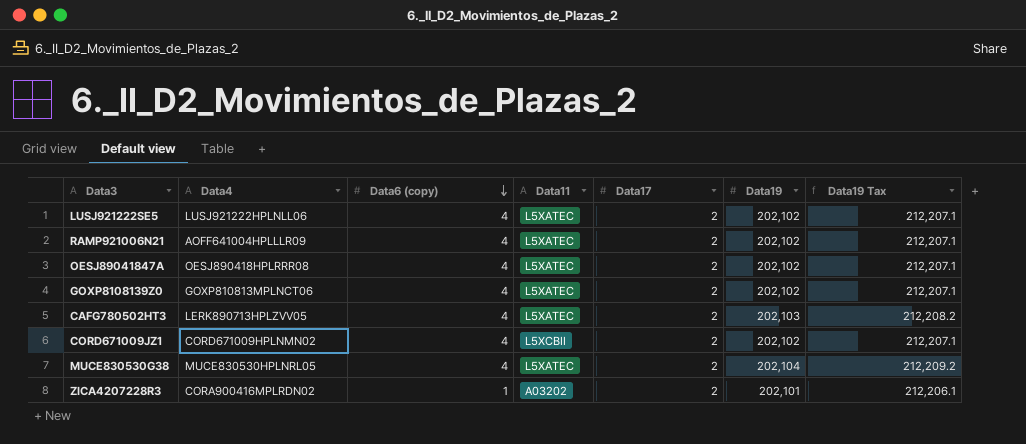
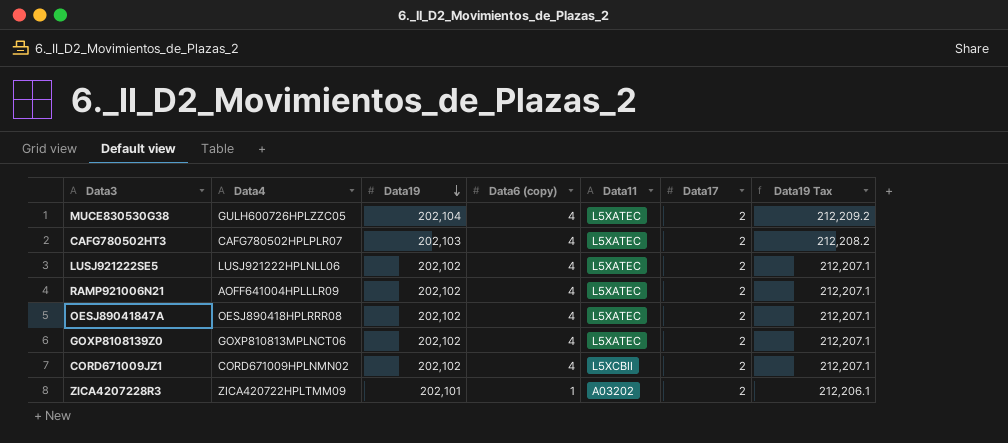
row order: Data6 (copy) descending -> Data19 descending
column Data19 | position: 6 -> 3
MUCE830530G38 | Data4: MUCE830530HPLNRL05 -> GULH600726HPLZZC05
CAFG780502HT3 | Data4: LERK890713HPLZVV05 -> CAFG780502HPLPLR07
ZICA4207228R3 | Data4: CORA900416MPLRDN02 -> ZICA420722HPLTMM09

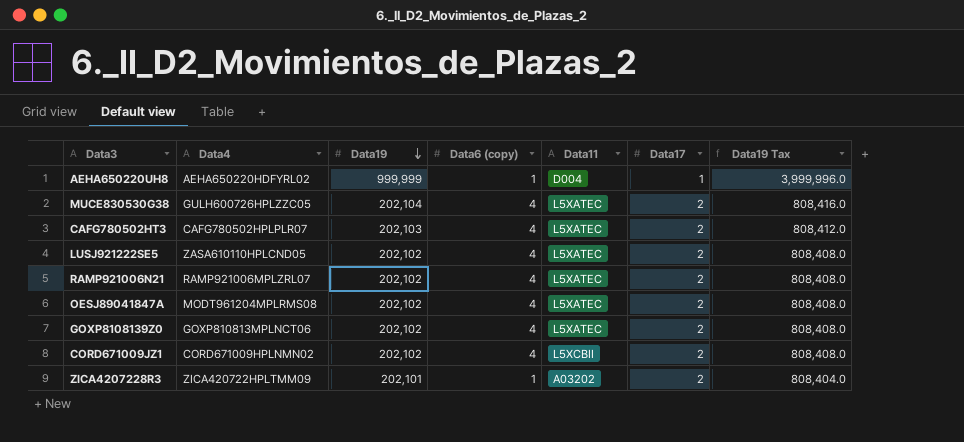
column Data19 Tax | formula: [Data19] * 1.05 -> [Data19] * 4
row AEHA650220UH8: none -> AEHA650220HDFYRL02 | 999,999 | 1 | D004 | 1 | 3,999,996.0
LUSJ921222SE5 | Data4: LUSJ921222HPLNLL06 -> ZASA610110HPLCND05
RAMP921006N21 | Data4: AOFF641004HPLLLR09 -> RAMP921006MPLZRL07
OESJ89041847A | Data4: OESJ890418HPLRRR08 -> MODT961204MPLRMS08

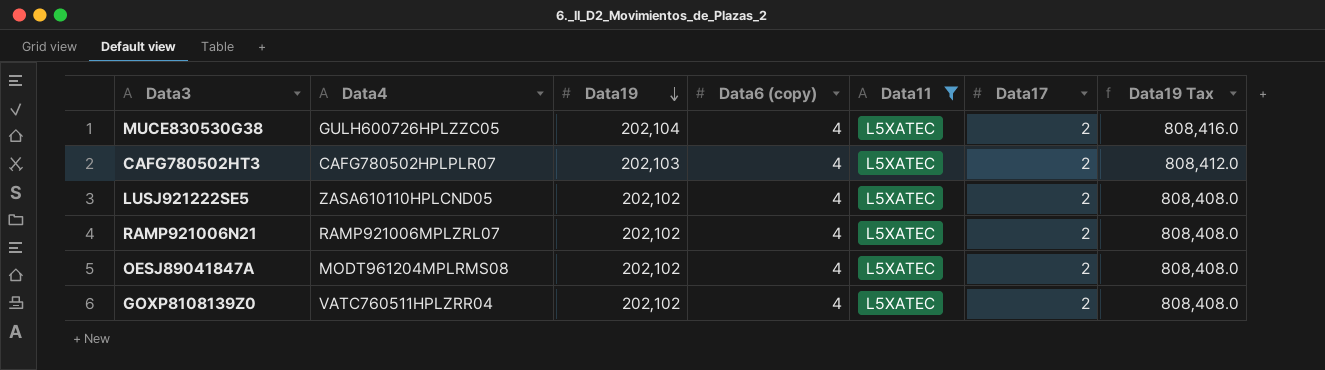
filter: none -> Data11 = L5XATEC
GOXP8108139Z0 | Data4: GOXP810813MPLNCT06 -> VATC760511HPLZRR04

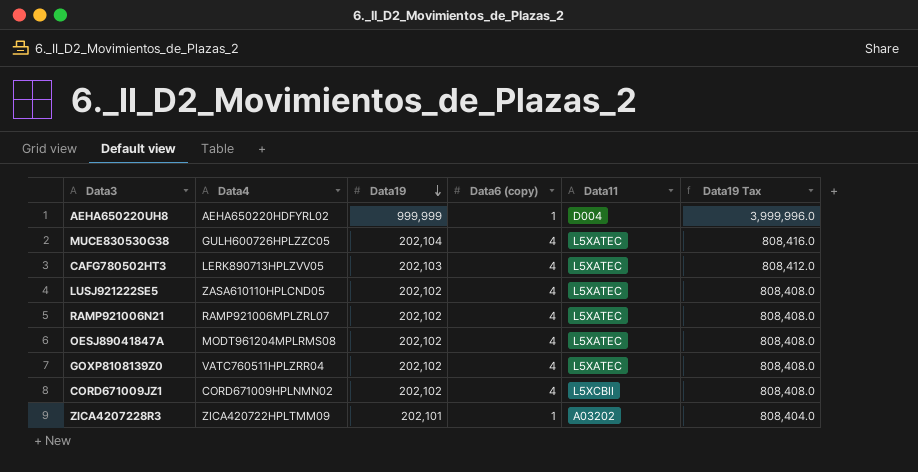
filter: Data11 = L5XATEC -> none
column Data17 | position: 6 -> none
CAFG780502HT3 | Data4: CAFG780502HPLPLR07 -> LERK890713HPLZVV05

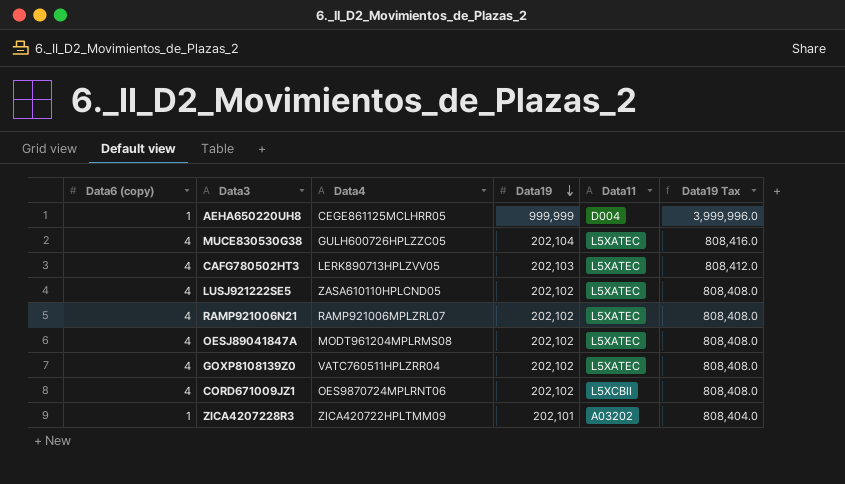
column Data6 (copy) | position: 4 -> 1
AEHA650220UH8 | Data4: AEHA650220HDFYRL02 -> CEGE861125MCLHRR05
CORD671009JZ1 | Data4: CORD671009HPLNMN02 -> OES9870724MPLRNT06

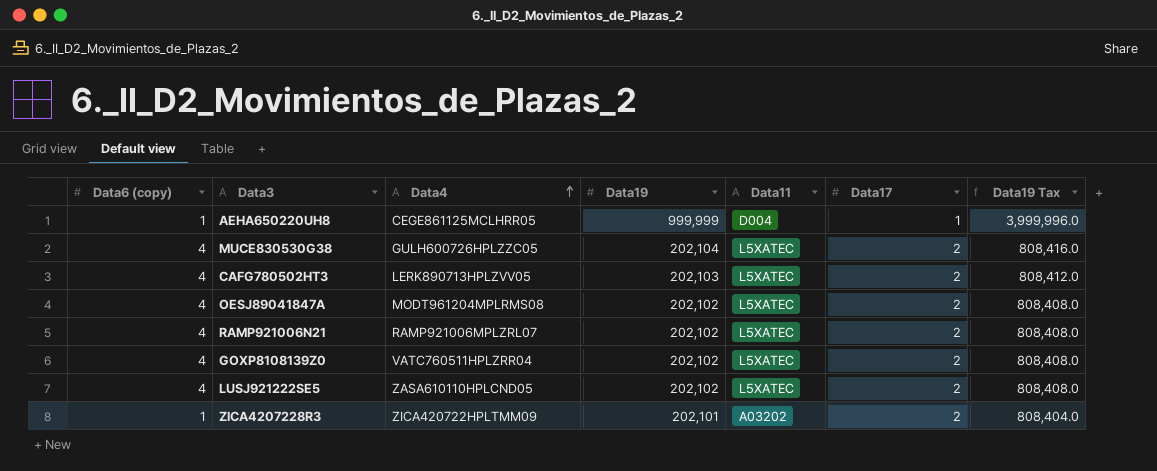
row order: Data19 descending -> Data4 ascending
column Data17 | position: none -> 6
row CORD671009JZ1: 4 | OES9870724MPLRNT06 | 202,102 | L5XCBII | 808,408.0 -> none

